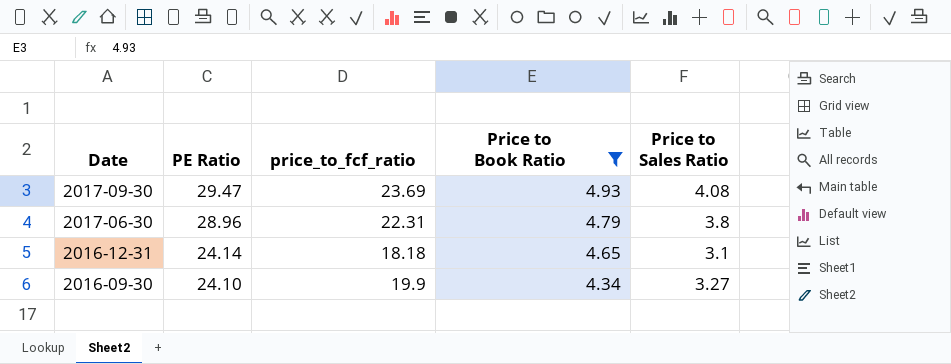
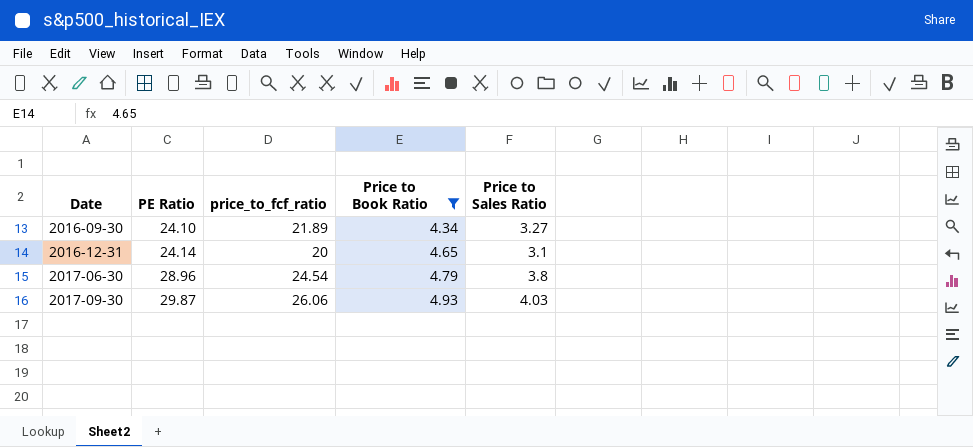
row order: Date descending -> Date ascending
2016-09-30 | price_to_fcf_ratio: 19.9 -> 21.89
2016-12-31 | price_to_fcf_ratio: 18.18 -> 20
2017-06-30 | price_to_fcf_ratio: 22.31 -> 24.54
2017-09-30 | PE Ratio: 29.47 -> 29.87
2017-09-30 | price_to_fcf_ratio: 23.69 -> 26.06
2017-09-30 | Price to Sales Ratio: 4.08 -> 4.03

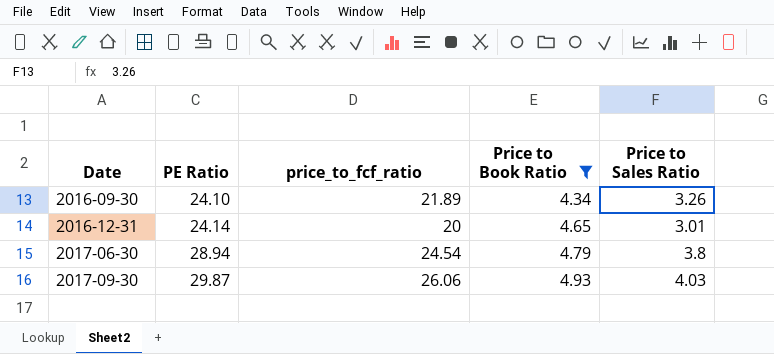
2016-09-30 | Price to Sales Ratio: 3.27 -> 3.26
2016-12-31 | Price to Sales Ratio: 3.1 -> 3.01
2017-06-30 | PE Ratio: 28.96 -> 28.94

